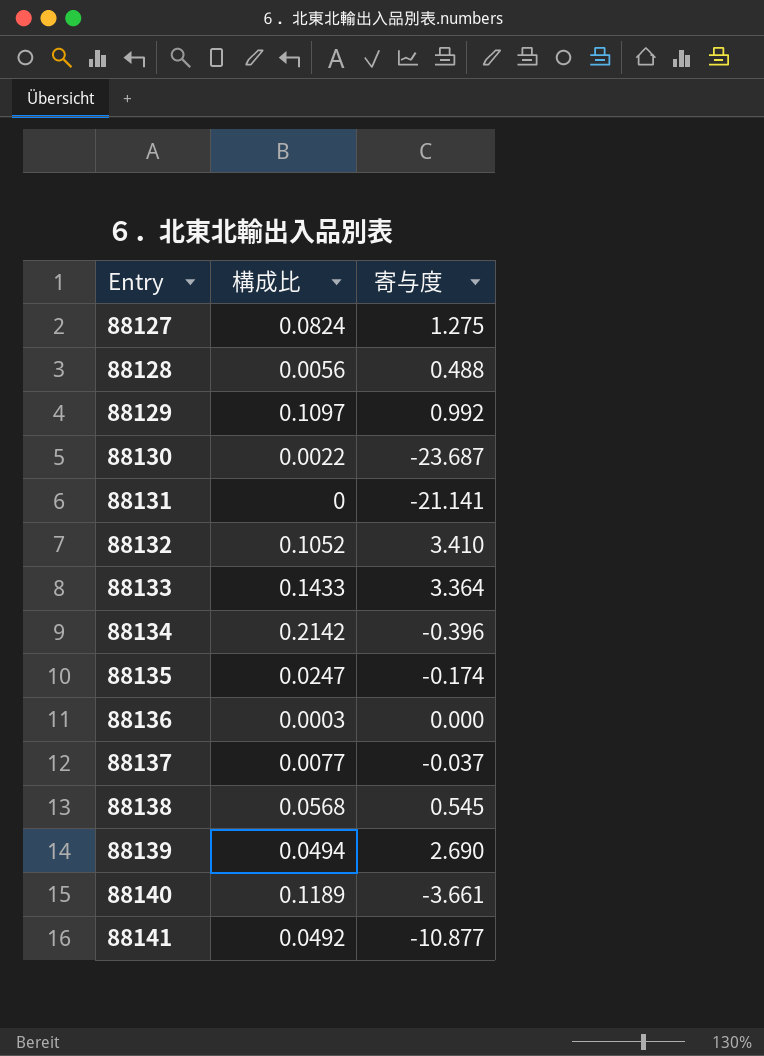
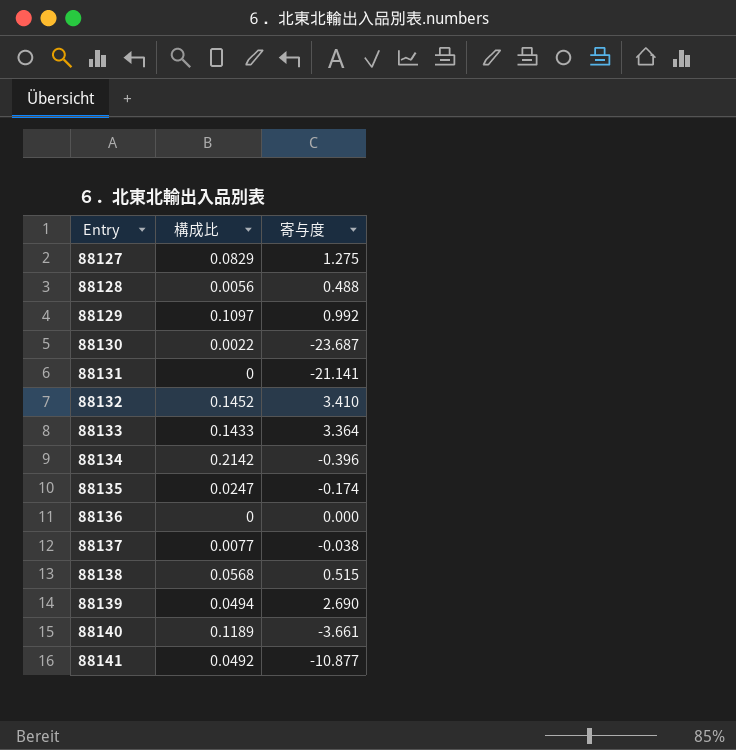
88127 | 構成比: 0.0824 -> 0.0829
88132 | 構成比: 0.1052 -> 0.1452
88136 | 構成比: 0.0003 -> 0
88137 | 寄与度: -0.037 -> -0.038
88138 | 寄与度: 0.545 -> 0.515

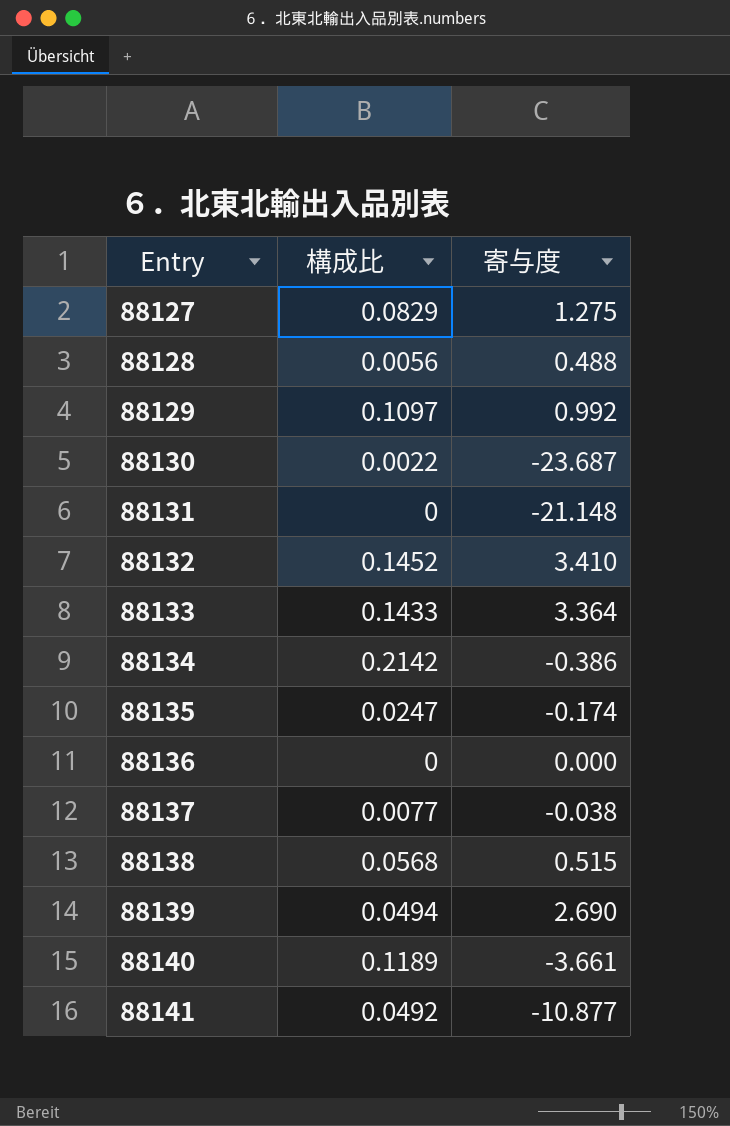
88131 | 寄与度: -21.141 -> -21.148
88134 | 寄与度: -0.396 -> -0.386

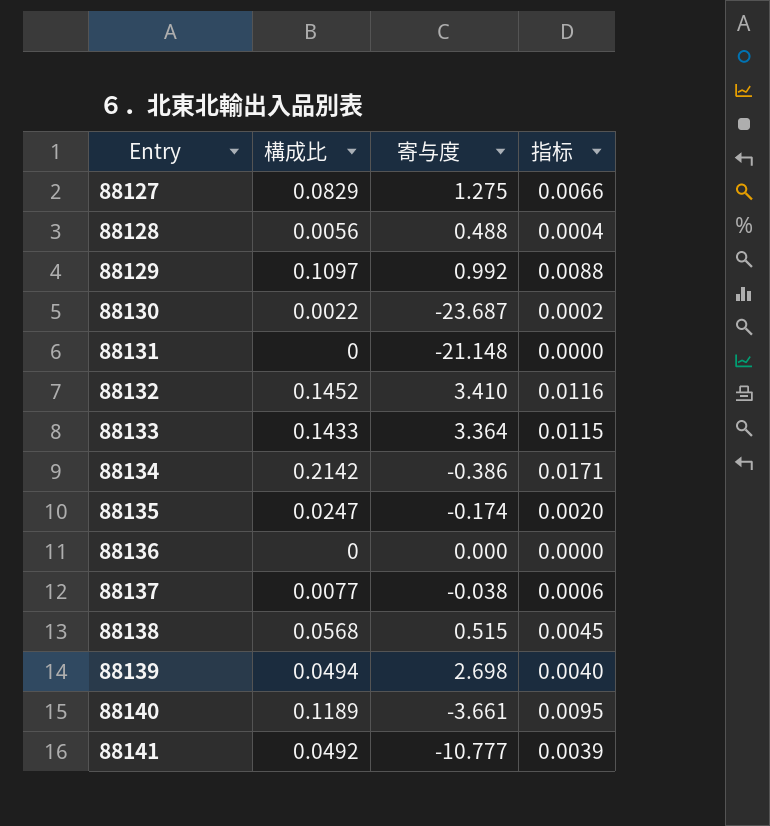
column 指标 | formula: none -> [構成比] * 0.08
88139 | 寄与度: 2.690 -> 2.698
88141 | 寄与度: -10.877 -> -10.777

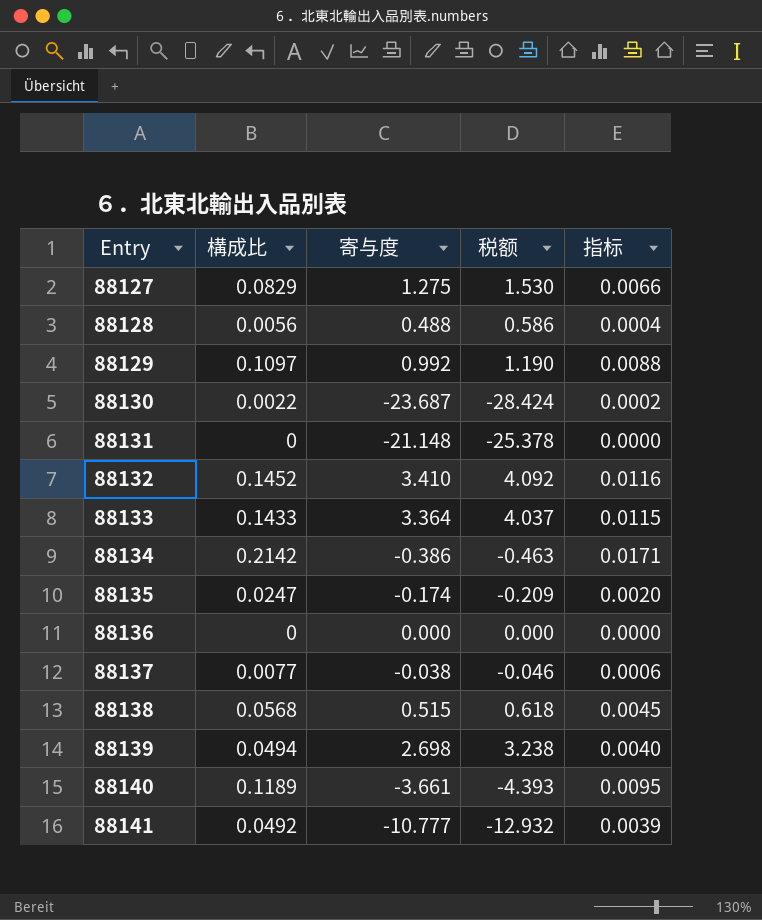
column 税额 | formula: none -> [寄与度] * 1.2

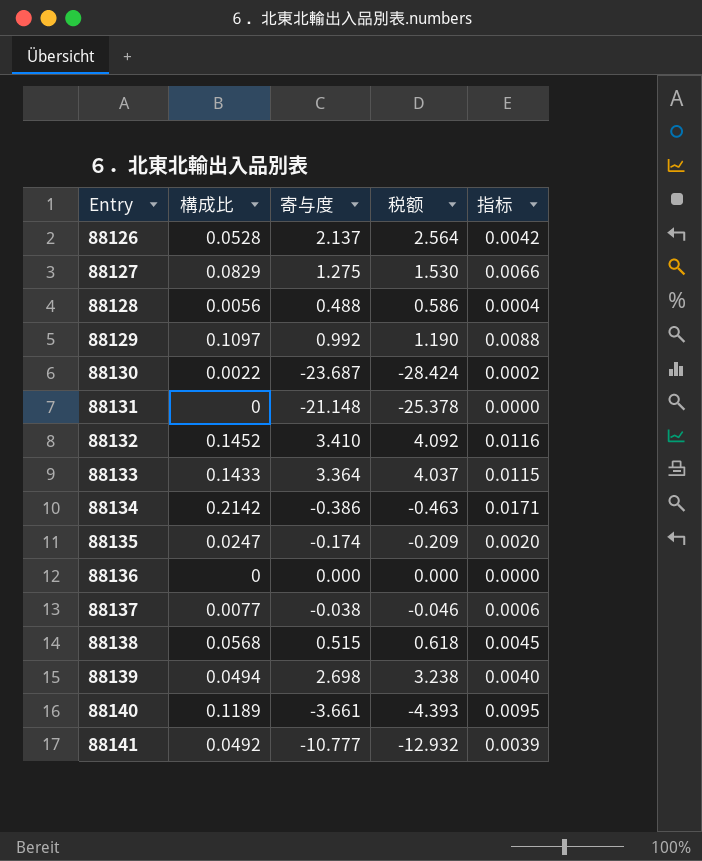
row 88126: none -> 0.0528 | 2.137 | 2.564 | 0.0042

